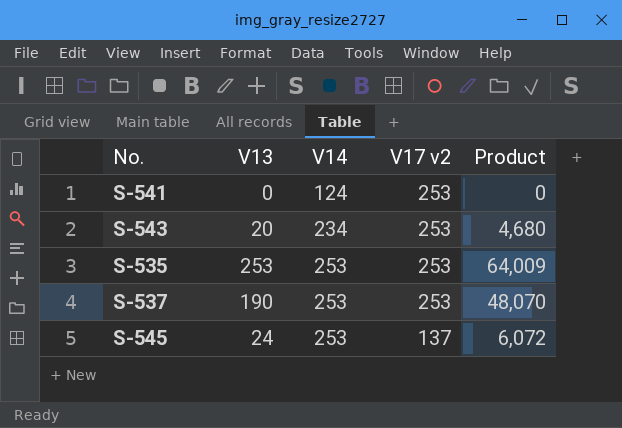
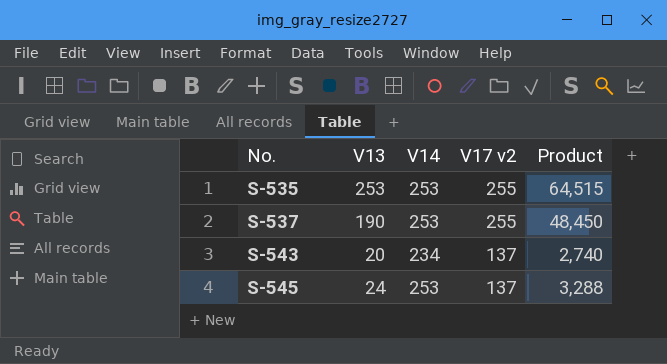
row order: V14 ascending -> No. ascending
column Product | formula: [V13] * [V14] -> [V13] * [V17 v2]
row S-541: 0 | 124 | 253 | 0 -> none
S-535 | V17 v2: 253 -> 255
S-537 | V17 v2: 253 -> 255
S-543 | V17 v2: 253 -> 137

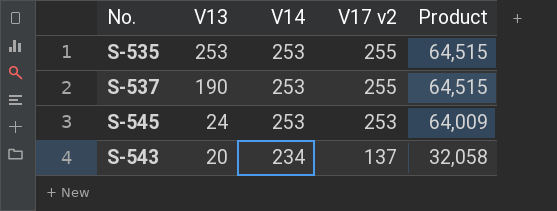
row order: No. ascending -> V13 descending
column Product | formula: [V13] * [V17 v2] -> [V14] * [V17 v2]
S-545 | V17 v2: 137 -> 253

